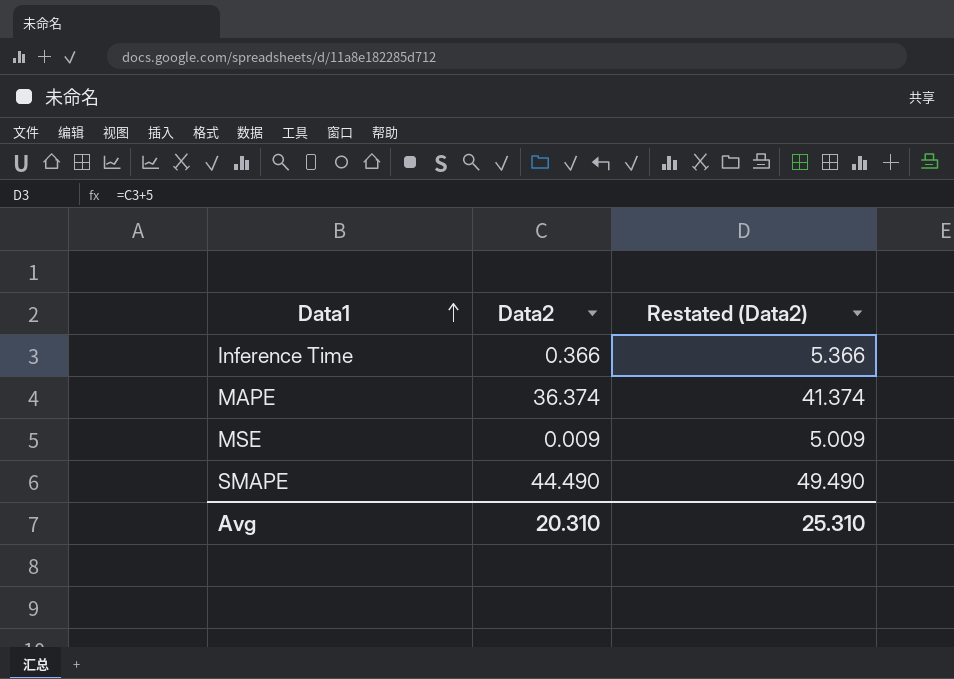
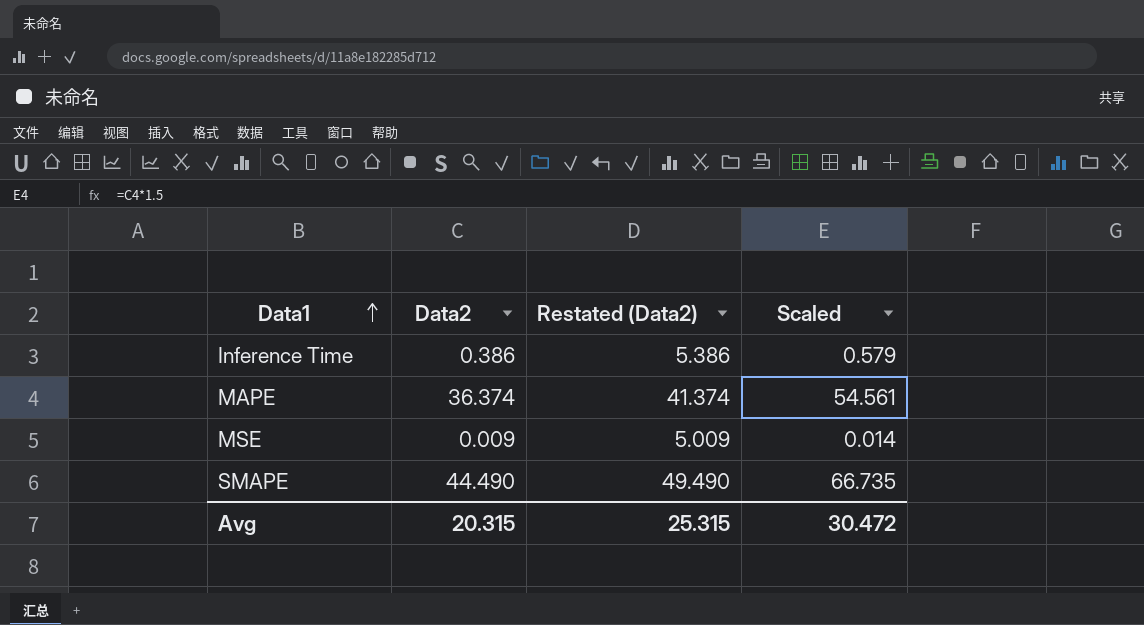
column Scaled | formula: none -> [Data2] * 1.5
Inference Time | Data2: 0.366 -> 0.386
Inference Time | Restated (Data2): 5.366 -> 5.386
Avg | Data2: 20.310 -> 20.315
Avg | Restated (Data2): 25.310 -> 25.315

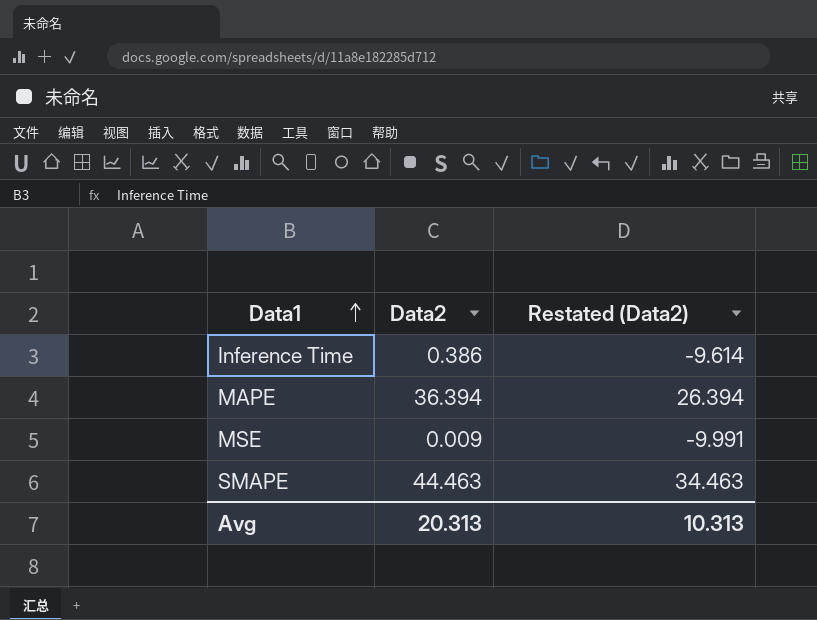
column Scaled | formula: [Data2] * 1.5 -> none
column Restated (Data2) | formula: [Data2] + 5 -> [Data2] - 10
MAPE | Data2: 36.374 -> 36.394
SMAPE | Data2: 44.490 -> 44.463
Avg | Data2: 20.315 -> 20.313
Avg | Restated (Data2): 25.315 -> 10.313

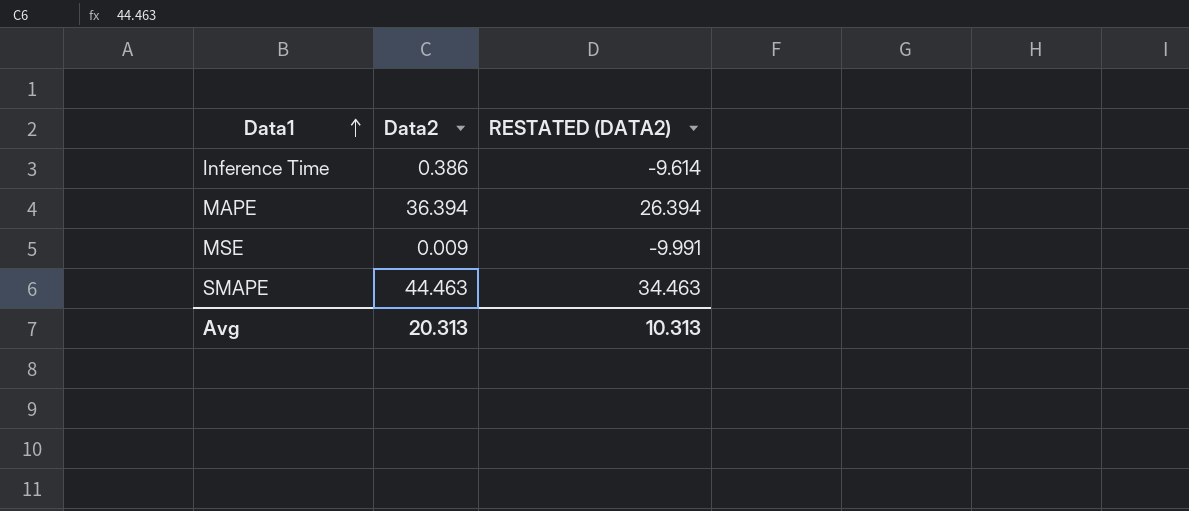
column name: Restated (Data2) -> RESTATED (DATA2)

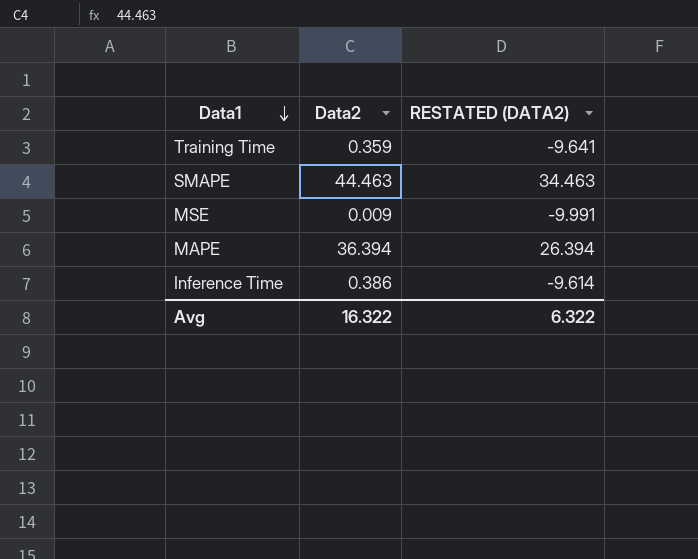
row order: Data1 ascending -> Data1 descending
row Training Time: none -> 0.359 | -9.641
Avg | Data2: 20.313 -> 16.322
Avg | RESTATED (DATA2): 10.313 -> 6.322

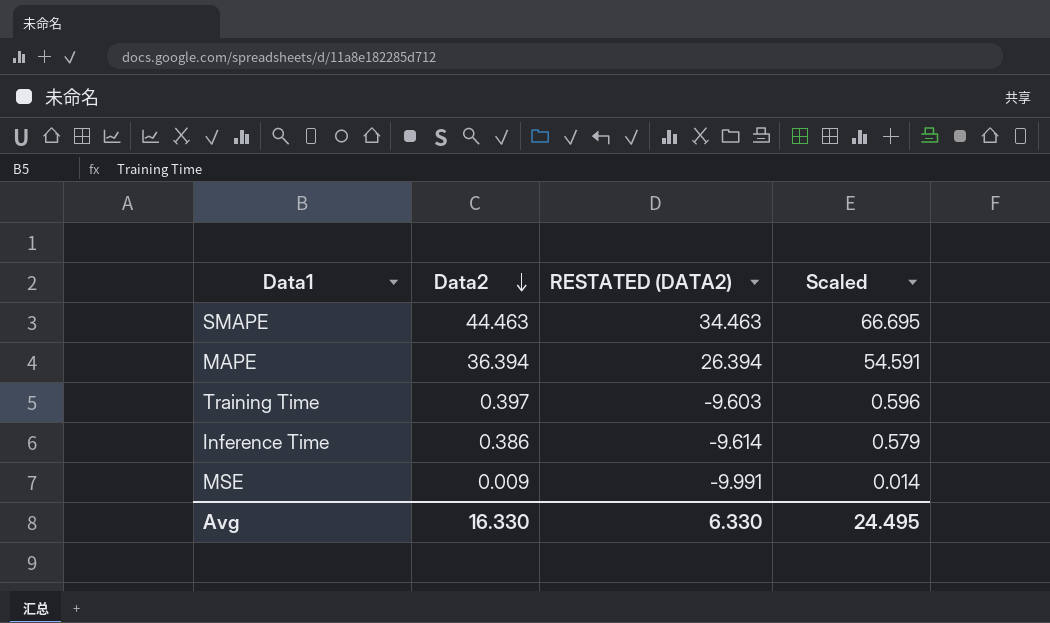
row order: Data1 descending -> Data2 descending
column Scaled | formula: none -> [Data2] * 1.5
Training Time | Data2: 0.359 -> 0.397
Training Time | RESTATED (DATA2): -9.641 -> -9.603
Avg | Data2: 16.322 -> 16.330
Avg | RESTATED (DATA2): 6.322 -> 6.330

